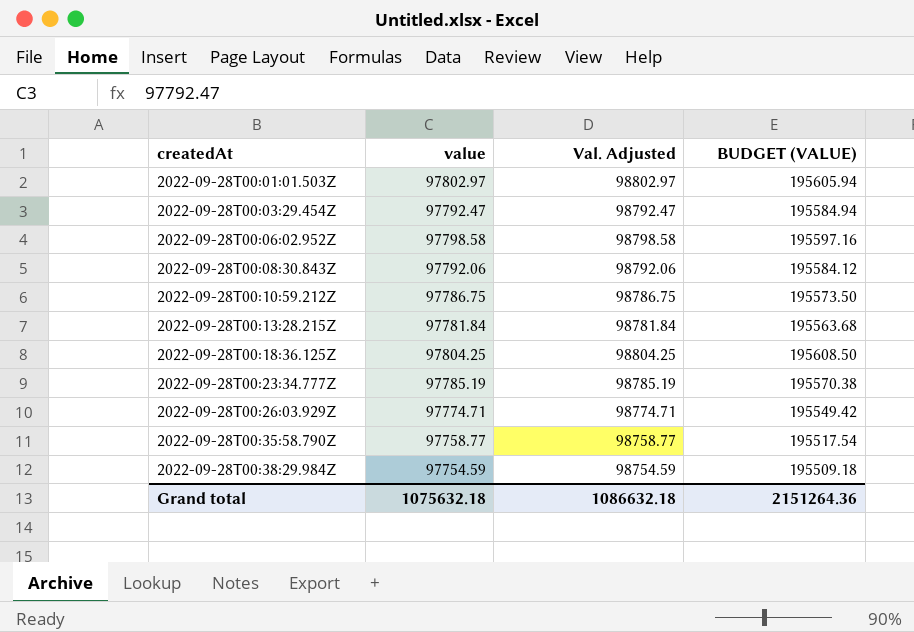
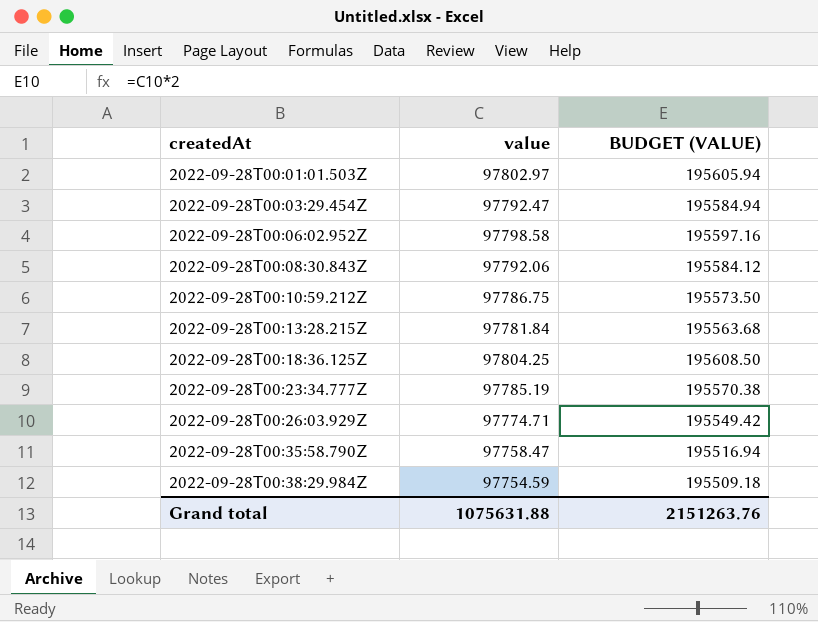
column Val. Adjusted | formula: [value] + 1000 -> none
2022-09-28T00:35:58.790Z | value: 97758.77 -> 97758.47
2022-09-28T00:35:58.790Z | BUDGET (VALUE): 195517.54 -> 195516.94
Grand total | value: 1075632.18 -> 1075631.88
Grand total | BUDGET (VALUE): 2151264.36 -> 2151263.76

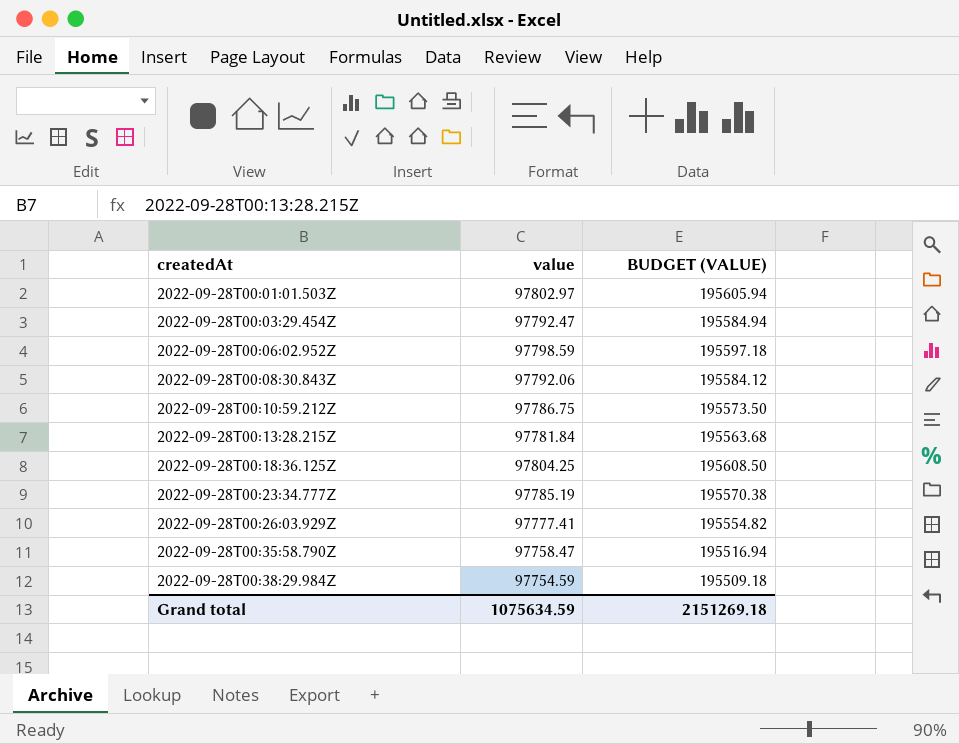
2022-09-28T00:06:02.952Z | value: 97798.58 -> 97798.59
2022-09-28T00:06:02.952Z | BUDGET (VALUE): 195597.16 -> 195597.18
2022-09-28T00:26:03.929Z | value: 97774.71 -> 97777.41
2022-09-28T00:26:03.929Z | BUDGET (VALUE): 195549.42 -> 195554.82
Grand total | value: 1075631.88 -> 1075634.59
Grand total | BUDGET (VALUE): 2151263.76 -> 2151269.18

